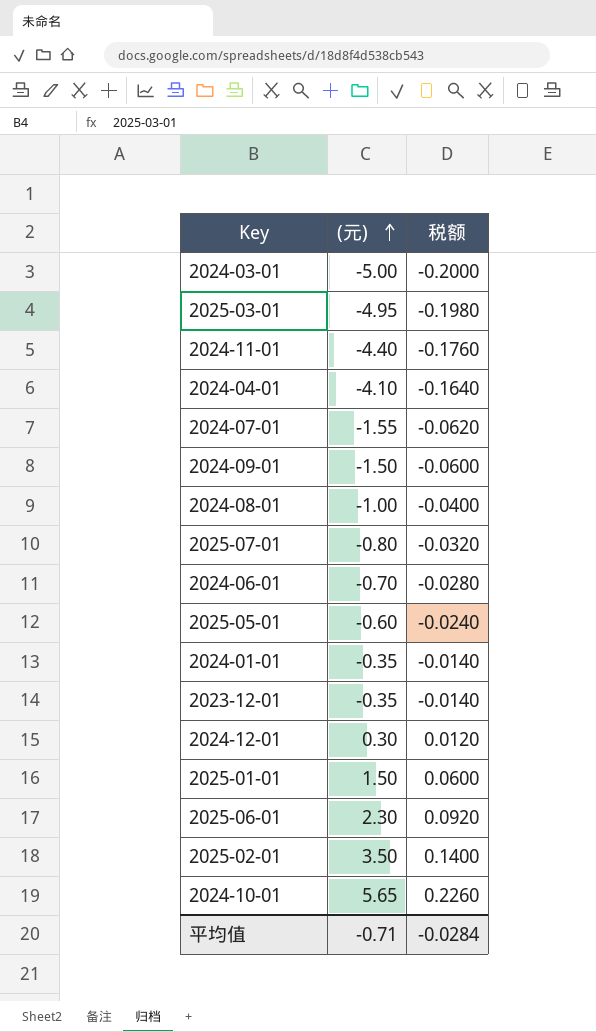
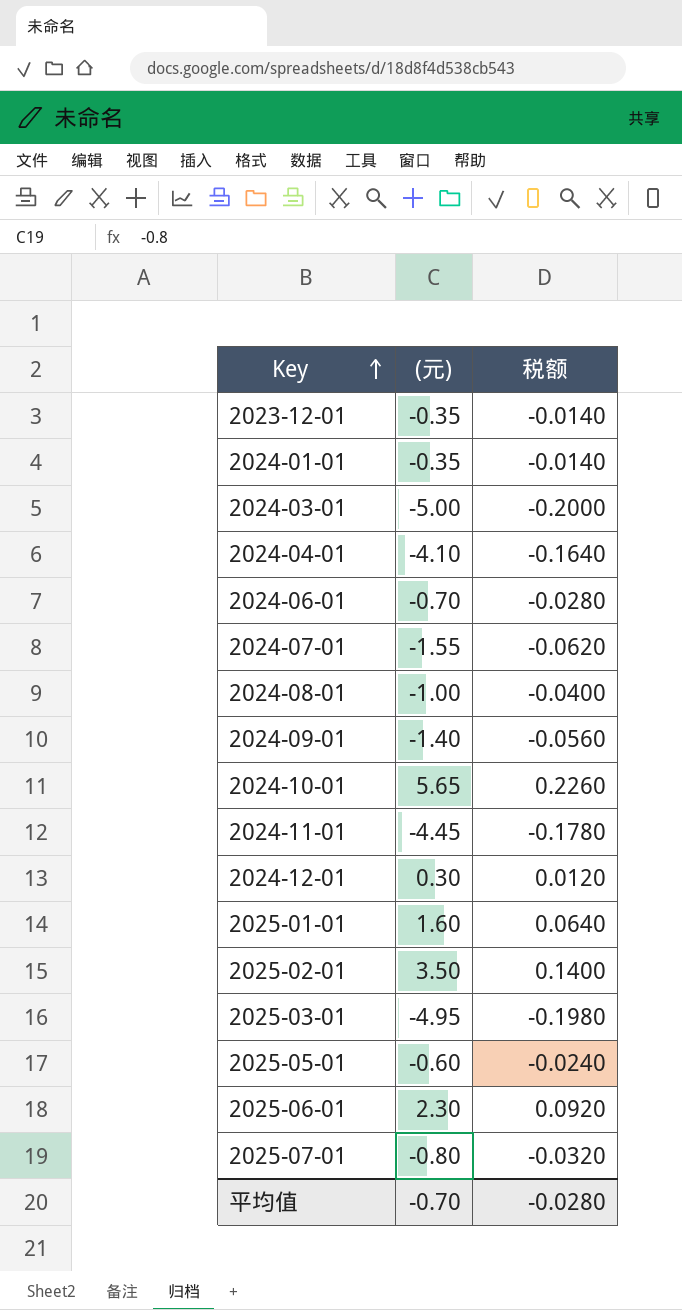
row order: (元) ascending -> Key ascending
2024-09-01 | (元): -1.50 -> -1.40
2024-09-01 | 税额: -0.0600 -> -0.0560
2024-11-01 | (元): -4.40 -> -4.45
2024-11-01 | 税额: -0.1760 -> -0.1780
2025-01-01 | (元): 1.50 -> 1.60
2025-01-01 | 税额: 0.0600 -> 0.0640
平均值 | (元): -0.71 -> -0.70
平均值 | 税额: -0.0284 -> -0.0280

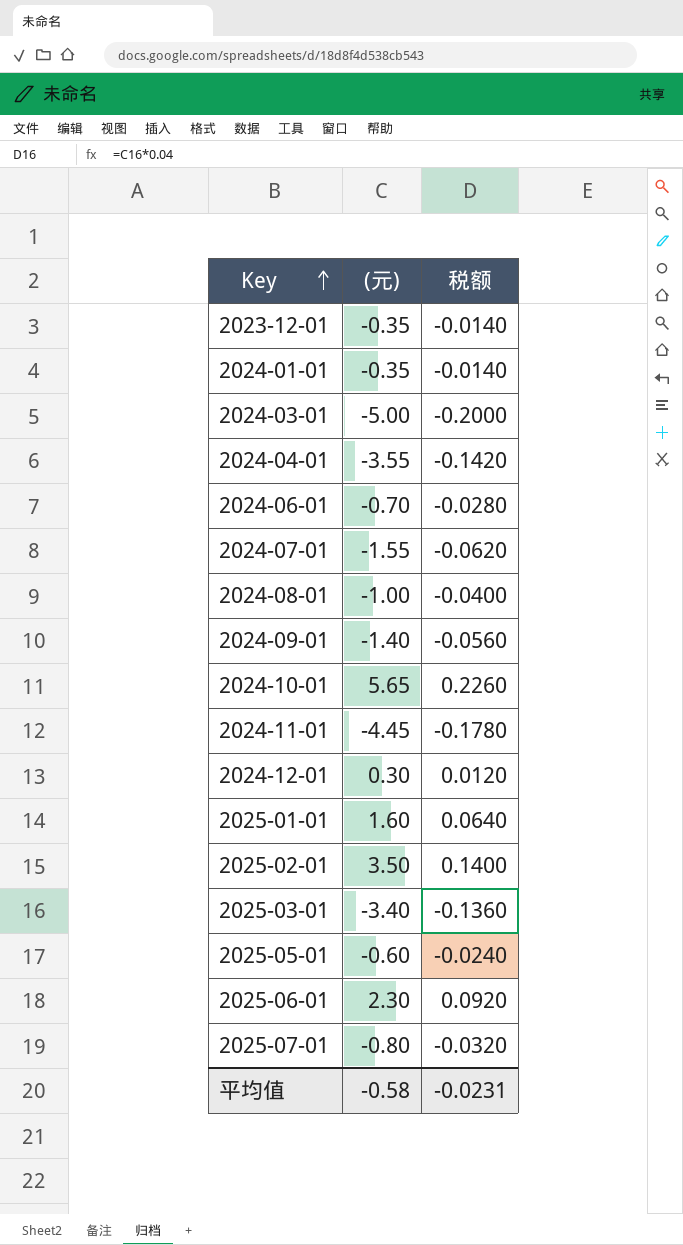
2024-04-01 | (元): -4.10 -> -3.55
2024-04-01 | 税额: -0.1640 -> -0.1420
2025-03-01 | (元): -4.95 -> -3.40
2025-03-01 | 税额: -0.1980 -> -0.1360
平均值 | (元): -0.70 -> -0.58
平均值 | 税额: -0.0280 -> -0.0231

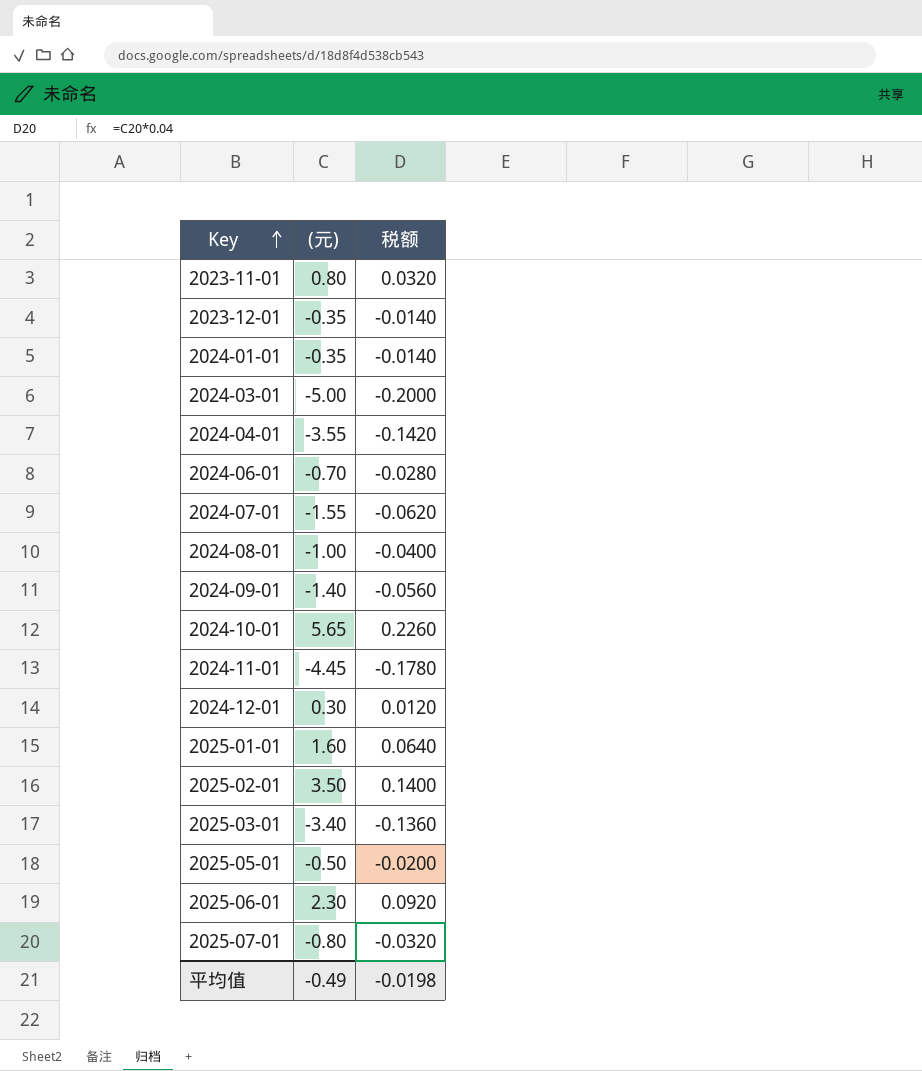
row 2023-11-01: none -> 0.80 | 0.0320
2025-05-01 | (元): -0.60 -> -0.50
2025-05-01 | 税额: -0.0240 -> -0.0200
平均值 | (元): -0.58 -> -0.49
平均值 | 税额: -0.0231 -> -0.0198

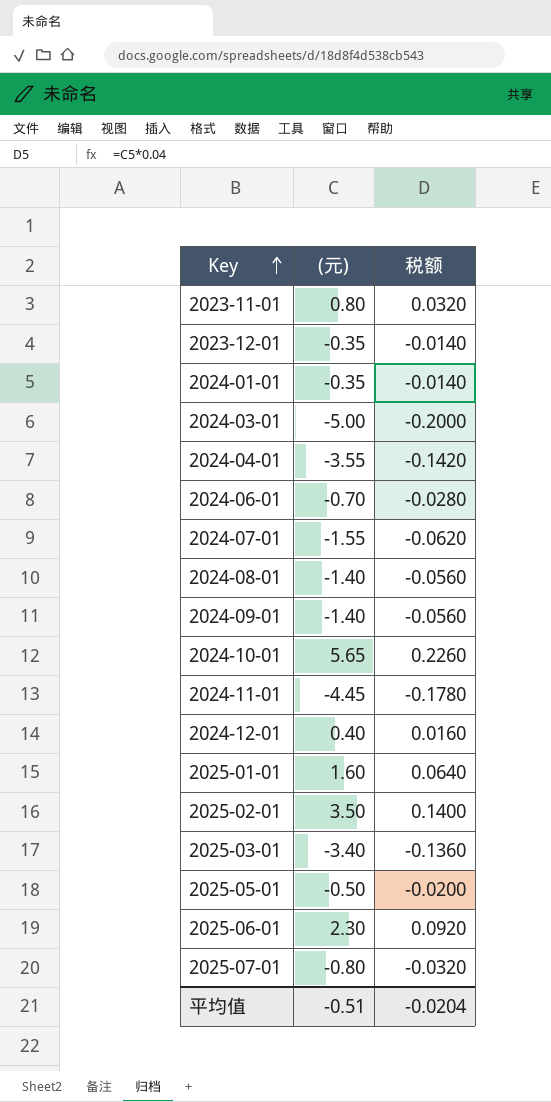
2024-08-01 | (元): -1.00 -> -1.40
2024-08-01 | 税额: -0.0400 -> -0.0560
2024-12-01 | (元): 0.30 -> 0.40
2024-12-01 | 税额: 0.0120 -> 0.0160
平均值 | (元): -0.49 -> -0.51
平均值 | 税额: -0.0198 -> -0.0204

